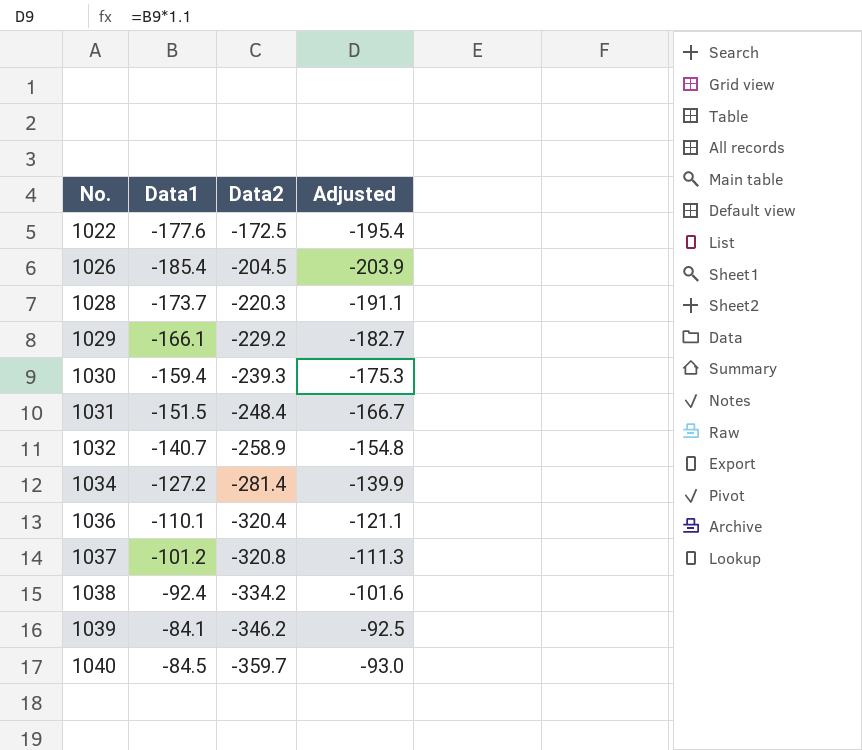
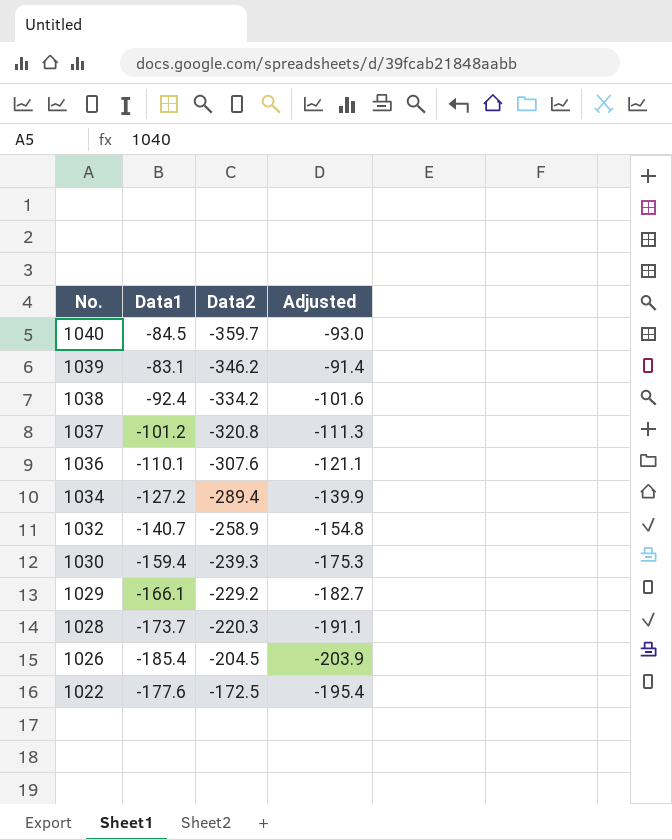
row order: No. ascending -> No. descending
row 1031: -151.5 | -248.4 | -166.7 -> none
1039 | Data1: -84.1 -> -83.1
1039 | Adjusted: -92.5 -> -91.4
1036 | Data2: -320.4 -> -307.6
1034 | Data2: -281.4 -> -289.4

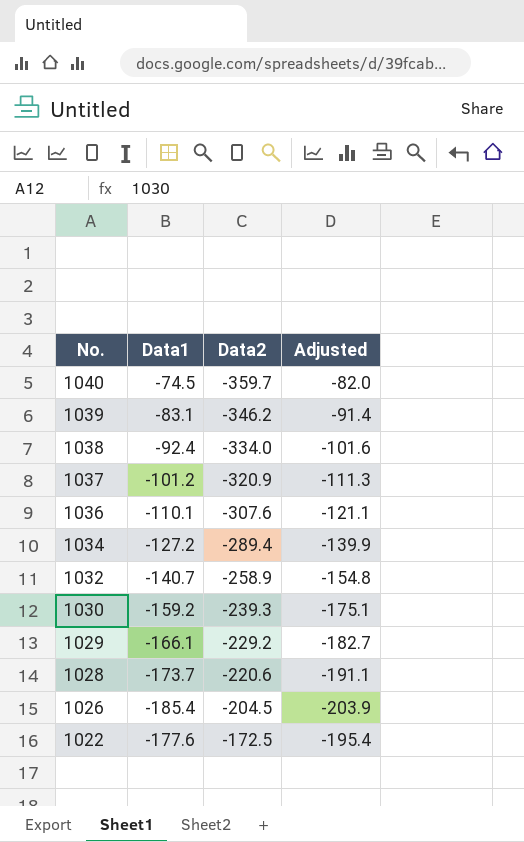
1040 | Data1: -84.5 -> -74.5
1040 | Adjusted: -93.0 -> -82.0
1038 | Data2: -334.2 -> -334.0
1037 | Data2: -320.8 -> -320.9
1030 | Data1: -159.4 -> -159.2
1030 | Adjusted: -175.3 -> -175.1
1028 | Data2: -220.3 -> -220.6

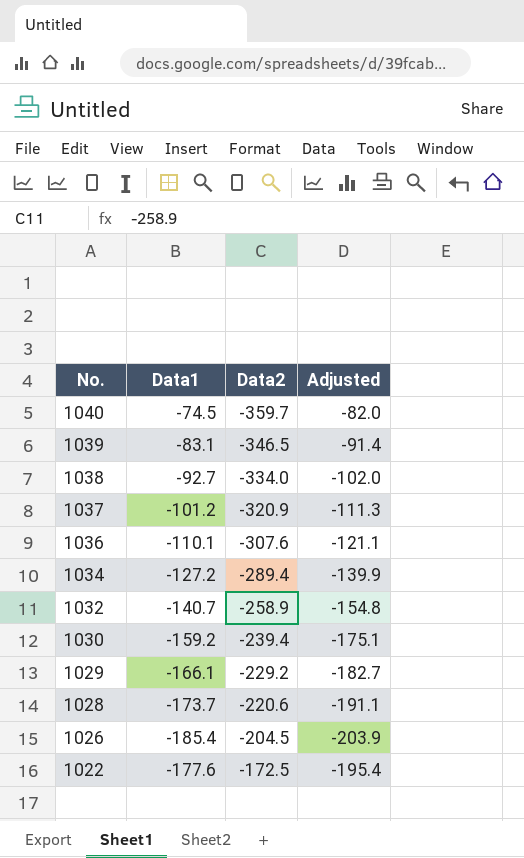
1039 | Data2: -346.2 -> -346.5
1038 | Data1: -92.4 -> -92.7
1038 | Adjusted: -101.6 -> -102.0
1030 | Data2: -239.3 -> -239.4

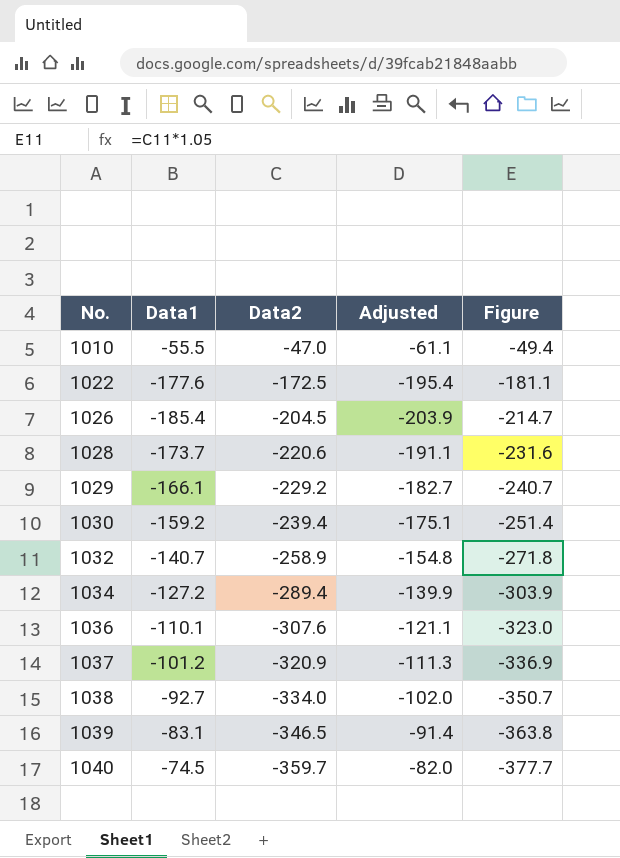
row order: No. descending -> No. ascending
column Figure | formula: none -> [Data2] * 1.05
row 1010: none -> -55.5 | -47.0 | -61.1 | -49.4

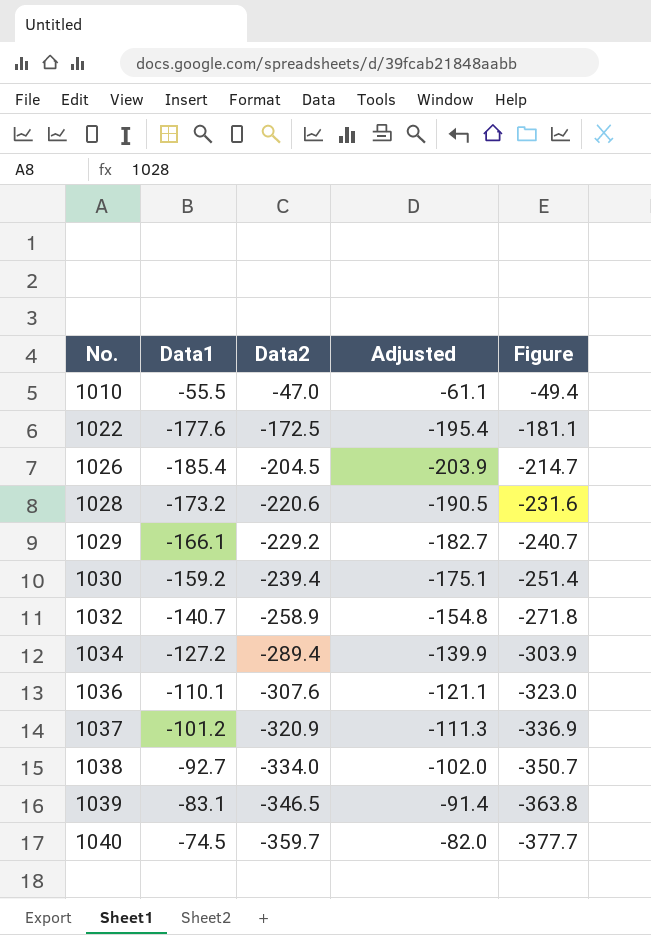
1028 | Data1: -173.7 -> -173.2
1028 | Adjusted: -191.1 -> -190.5

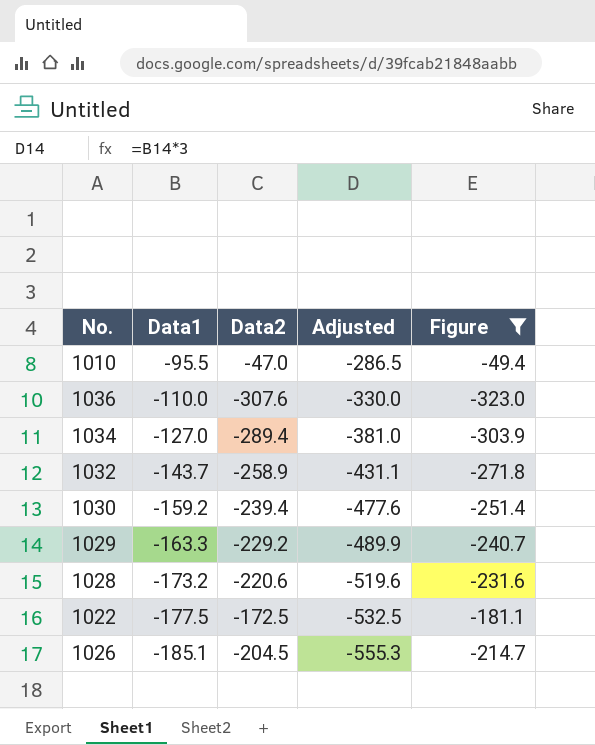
filter: none -> Figure >= -323.0
row order: No. ascending -> Data1 descending
column Adjusted | formula: [Data1] * 1.1 -> [Data1] * 3
1010 | Data1: -55.5 -> -95.5
1036 | Data1: -110.1 -> -110.0
1034 | Data1: -127.2 -> -127.0
1032 | Data1: -140.7 -> -143.7
1029 | Data1: -166.1 -> -163.3
1022 | Data1: -177.6 -> -177.5
1026 | Data1: -185.4 -> -185.1

